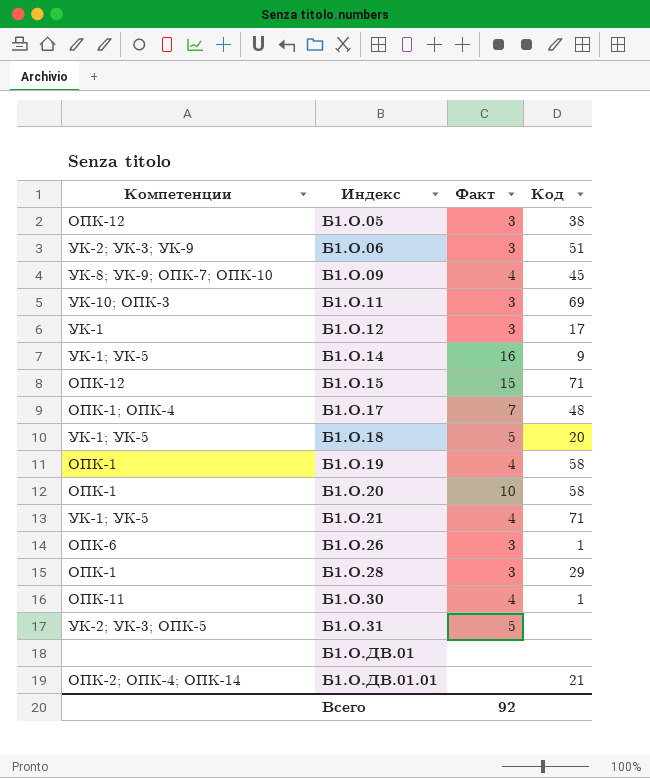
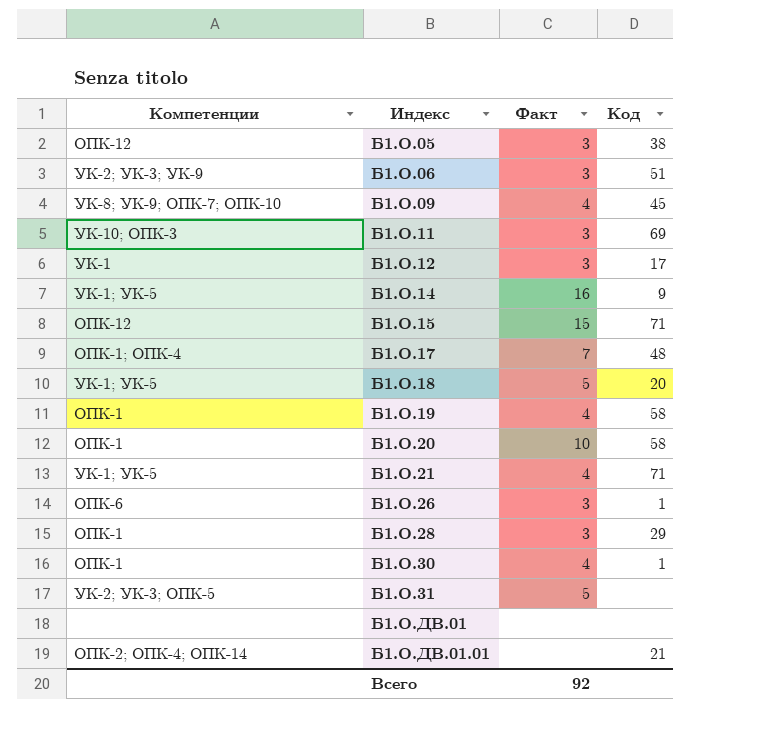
Б1.О.30 | Компетенции: ОПК-11 -> ОПК-1

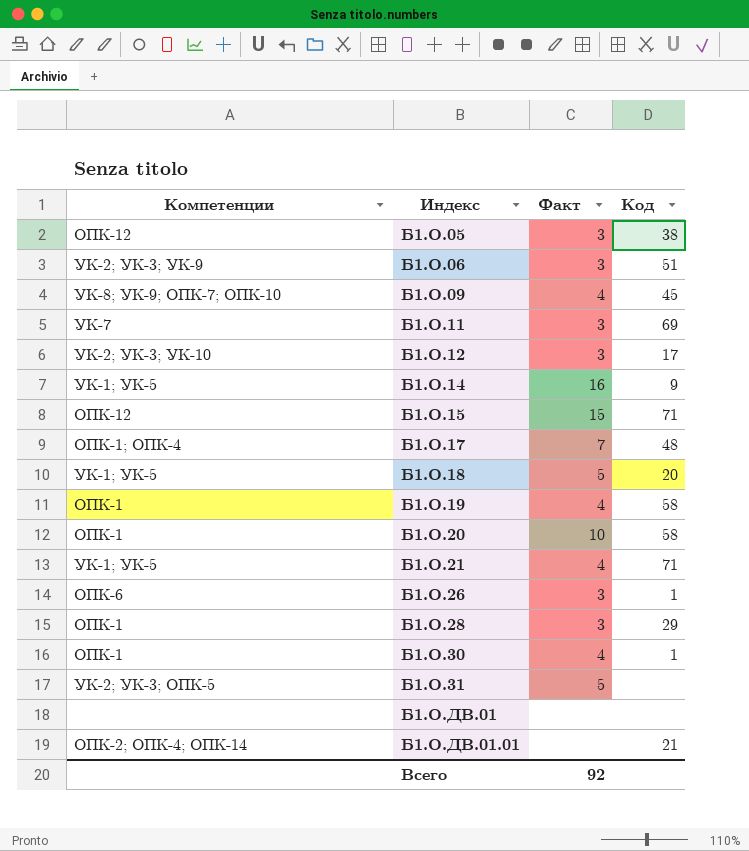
Б1.О.11 | Компетенции: УК-10; ОПК-3 -> УК-7
Б1.О.12 | Компетенции: УК-1 -> УК-2; УК-3; УК-10

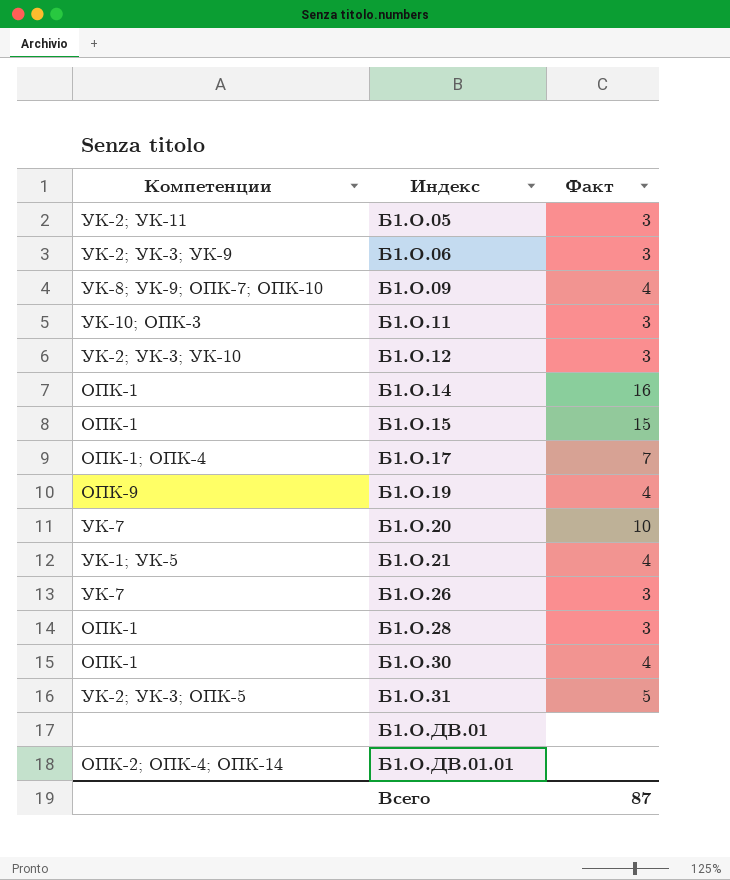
column Код | position: 4 -> none
row Б1.О.18: УК-1; УК-5 | 5 | 20 -> none
Б1.О.05 | Компетенции: ОПК-12 -> УК-2; УК-11
Б1.О.11 | Компетенции: УК-7 -> УК-10; ОПК-3
Б1.О.14 | Компетенции: УК-1; УК-5 -> ОПК-1
Б1.О.15 | Компетенции: ОПК-12 -> ОПК-1
Б1.О.19 | Компетенции: ОПК-1 -> ОПК-9
Б1.О.20 | Компетенции: ОПК-1 -> УК-7
Б1.О.26 | Компетенции: ОПК-6 -> УК-7
Всего | Факт: 92 -> 87

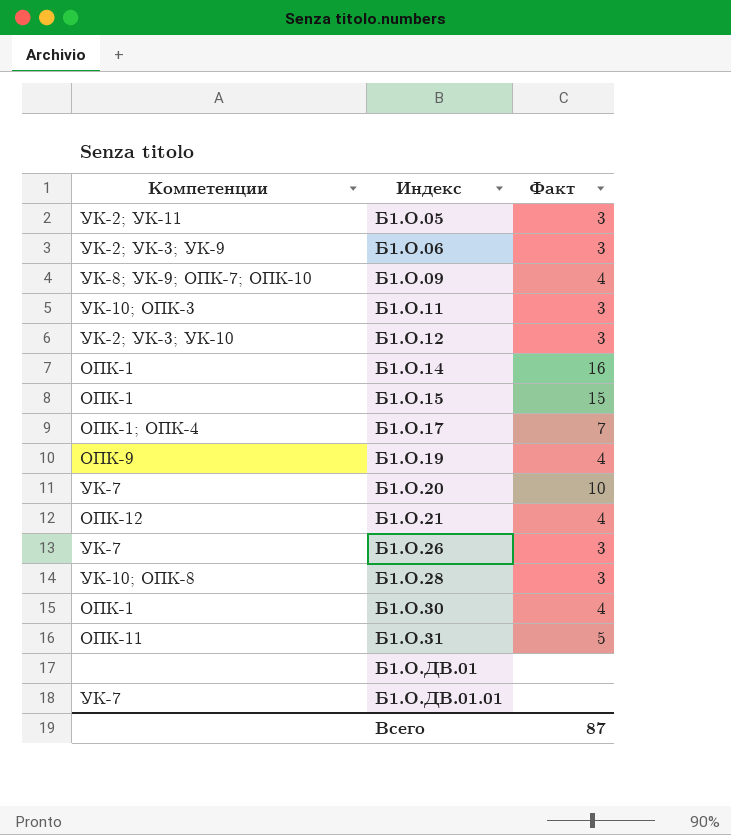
Б1.О.21 | Компетенции: УК-1; УК-5 -> ОПК-12
Б1.О.28 | Компетенции: ОПК-1 -> УК-10; ОПК-8
Б1.О.31 | Компетенции: УК-2; УК-3; ОПК-5 -> ОПК-11
Б1.О.ДВ.01.01 | Компетенции: ОПК-2; ОПК-4; ОПК-14 -> УК-7

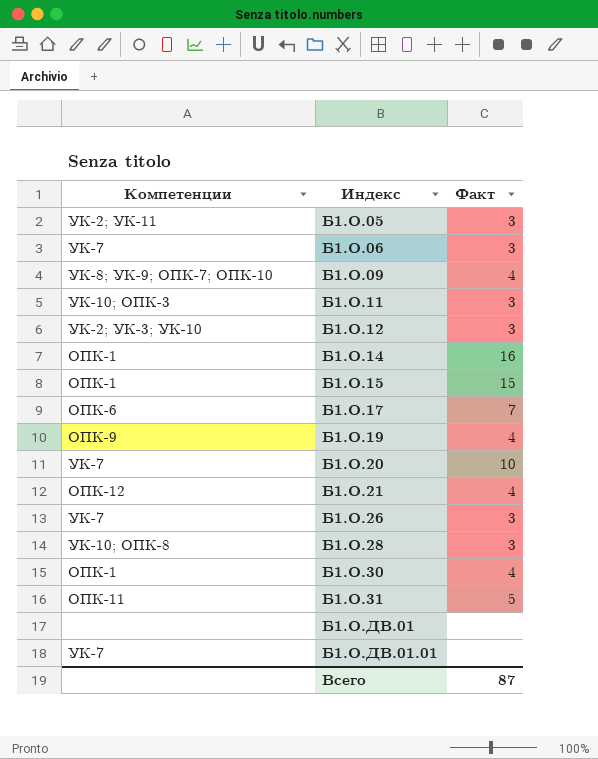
Б1.О.06 | Компетенции: УК-2; УК-3; УК-9 -> УК-7
Б1.О.17 | Компетенции: ОПК-1; ОПК-4 -> ОПК-6

